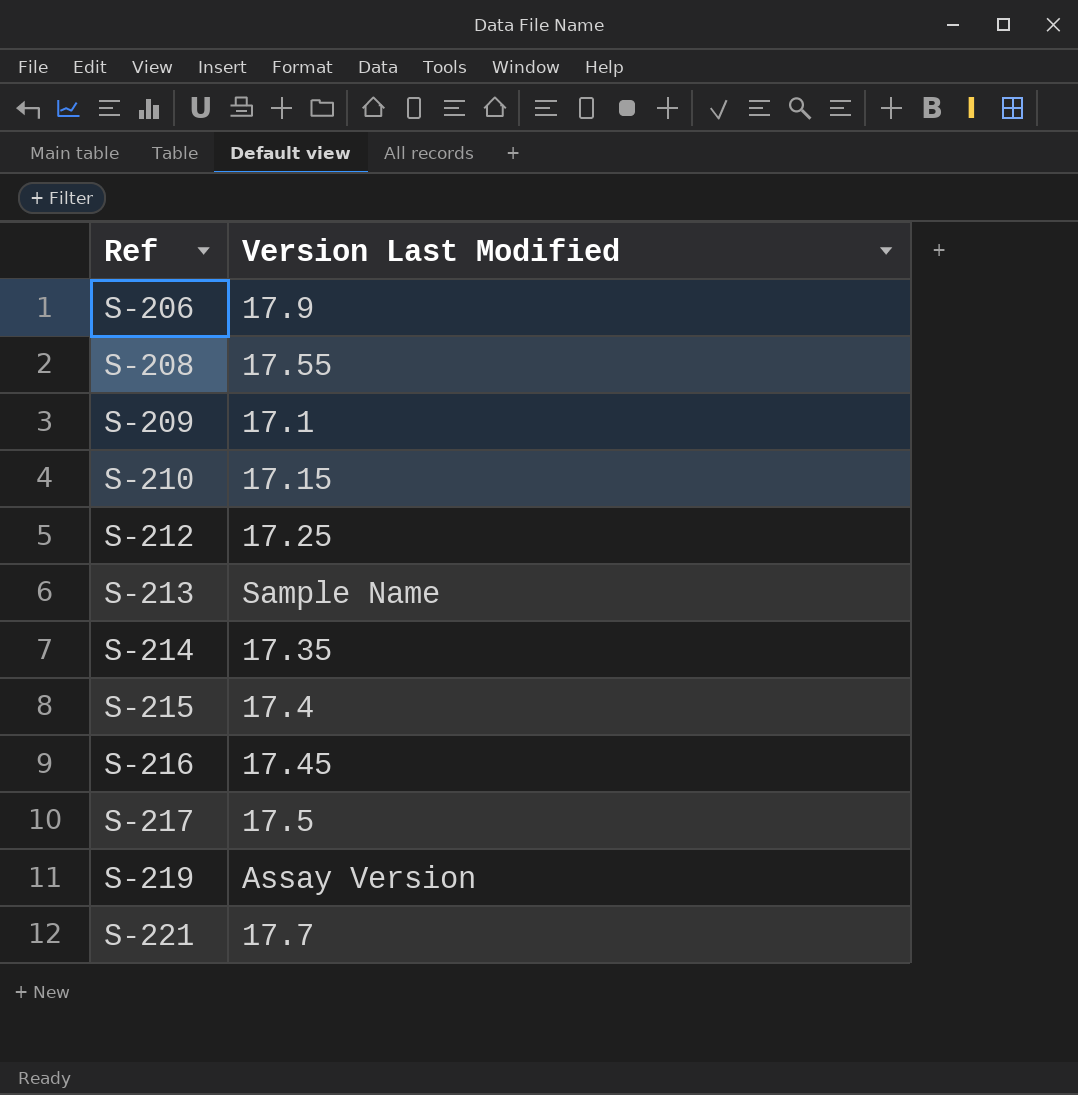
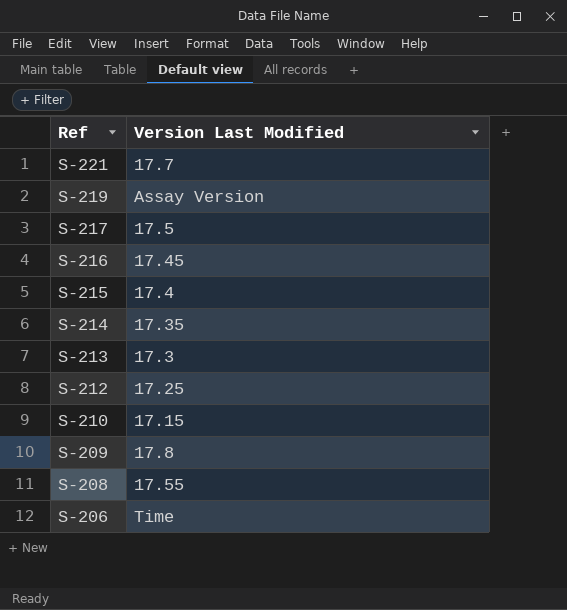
row order: Ref ascending -> Ref descending
S-213 | Version Last Modified: Sample Name -> 17.3
S-209 | Version Last Modified: 17.1 -> 17.8
S-206 | Version Last Modified: 17.9 -> Time

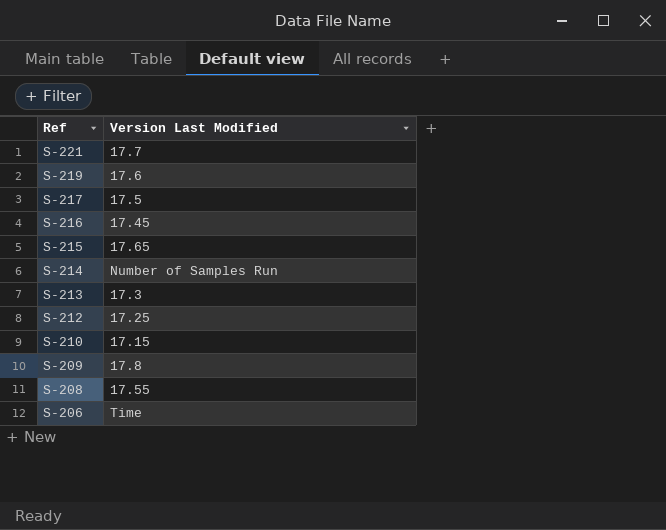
S-219 | Version Last Modified: Assay Version -> 17.6
S-215 | Version Last Modified: 17.4 -> 17.65
S-214 | Version Last Modified: 17.35 -> Number of Samples Run

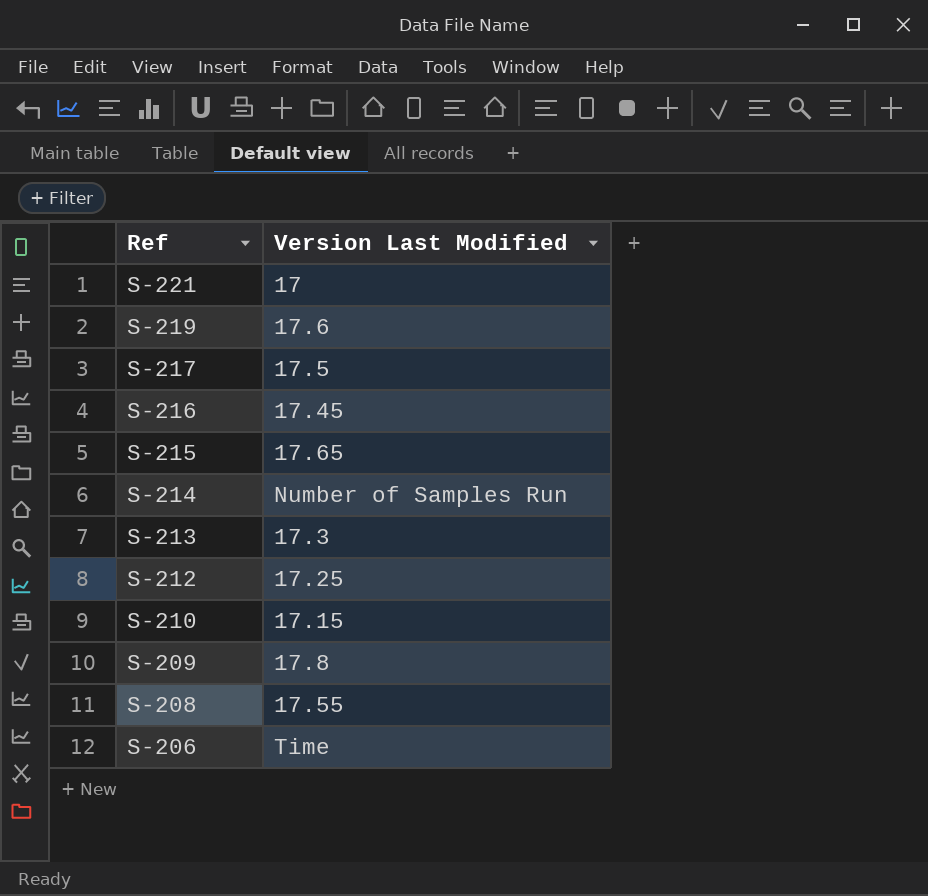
S-221 | Version Last Modified: 17.7 -> 17

